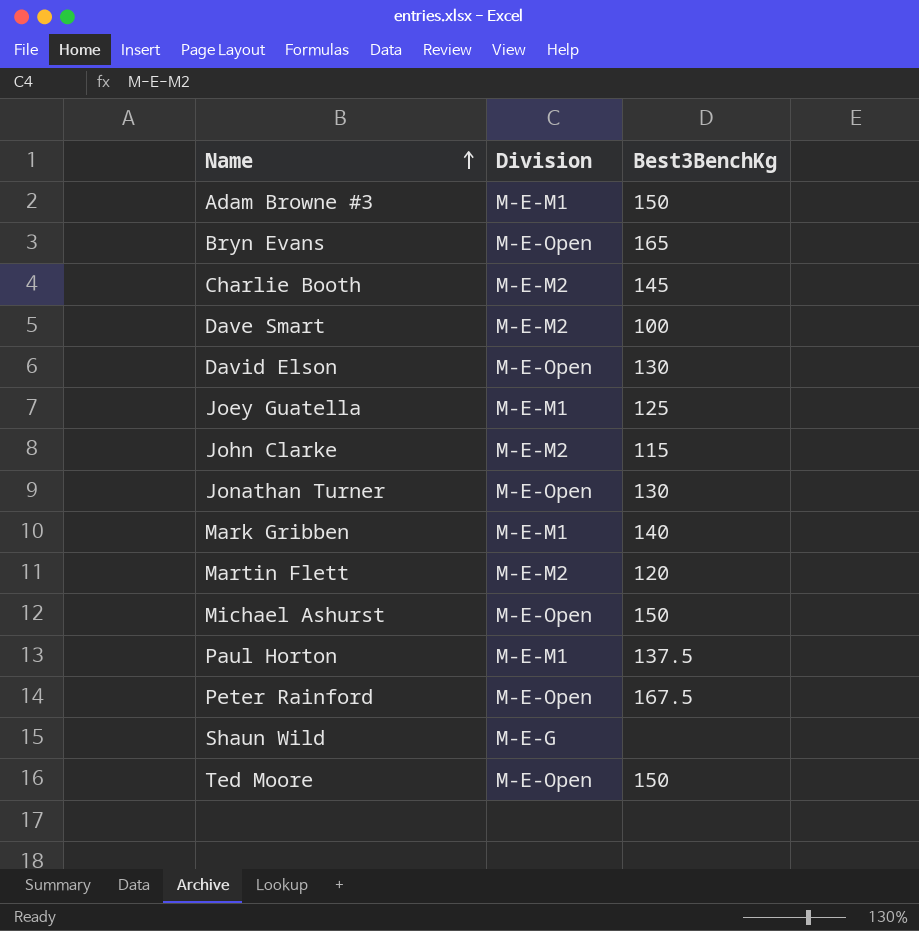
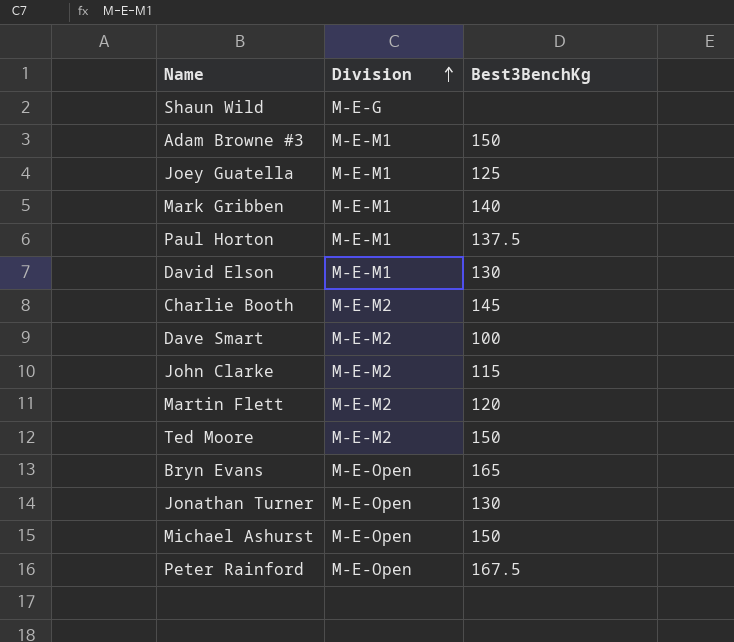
row order: Name ascending -> Division ascending
David Elson | Division: M-E-Open -> M-E-M1
Ted Moore | Division: M-E-Open -> M-E-M2

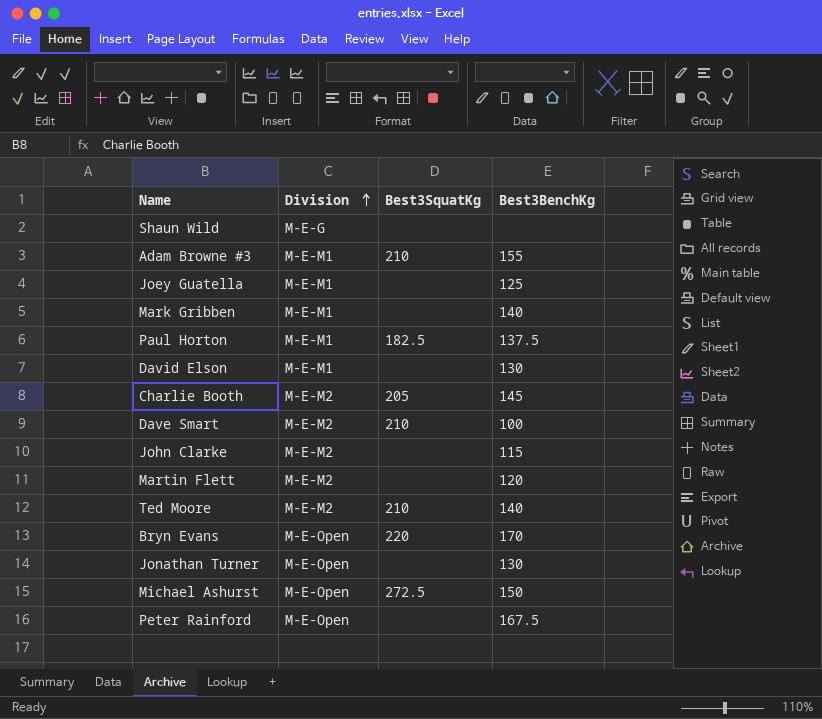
column Best3SquatKg | position: none -> 3
Adam Browne #3 | Best3BenchKg: 150 -> 155
Ted Moore | Best3BenchKg: 150 -> 140
Bryn Evans | Best3BenchKg: 165 -> 170

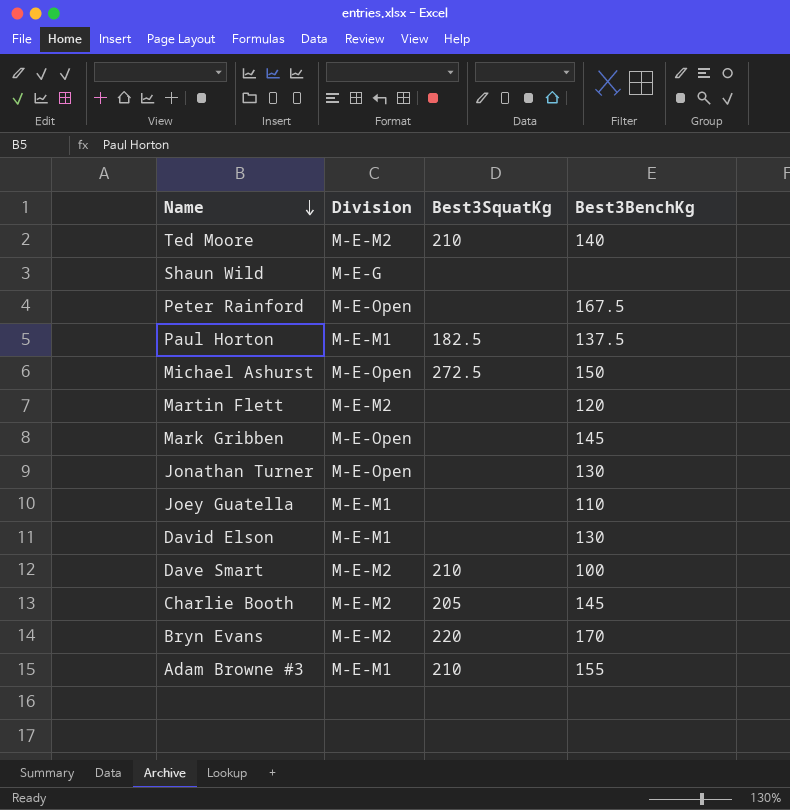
row order: Division ascending -> Name descending
row John Clarke: M-E-M2 | none | 115 -> none
Mark Gribben | Division: M-E-M1 -> M-E-Open
Mark Gribben | Best3BenchKg: 140 -> 145
Joey Guatella | Best3BenchKg: 125 -> 110
Bryn Evans | Division: M-E-Open -> M-E-M2

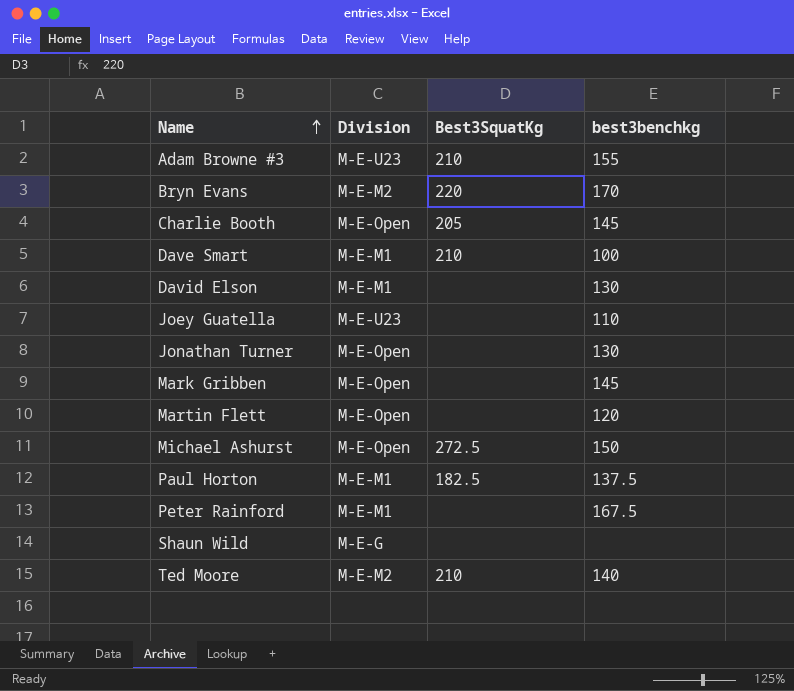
row order: Name descending -> Name ascending
column name: Best3BenchKg -> best3benchkg
Adam Browne #3 | Division: M-E-M1 -> M-E-U23
Charlie Booth | Division: M-E-M2 -> M-E-Open
Dave Smart | Division: M-E-M2 -> M-E-M1
Joey Guatella | Division: M-E-M1 -> M-E-U23
Martin Flett | Division: M-E-M2 -> M-E-Open
Peter Rainford | Division: M-E-Open -> M-E-M1

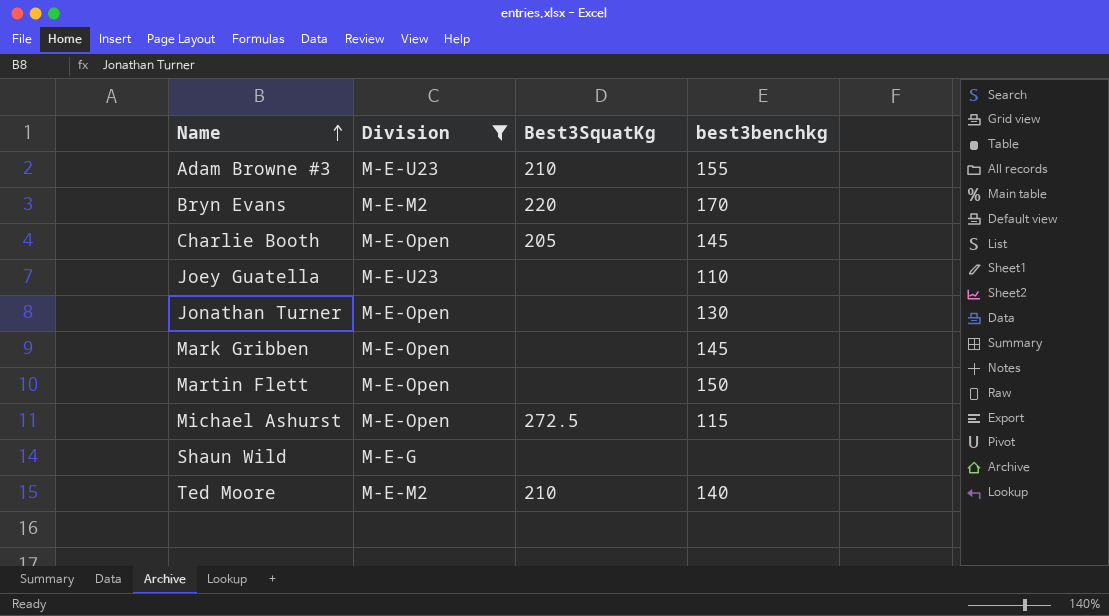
filter: none -> Division != M-E-M1
Martin Flett | best3benchkg: 120 -> 150
Michael Ashurst | best3benchkg: 150 -> 115

